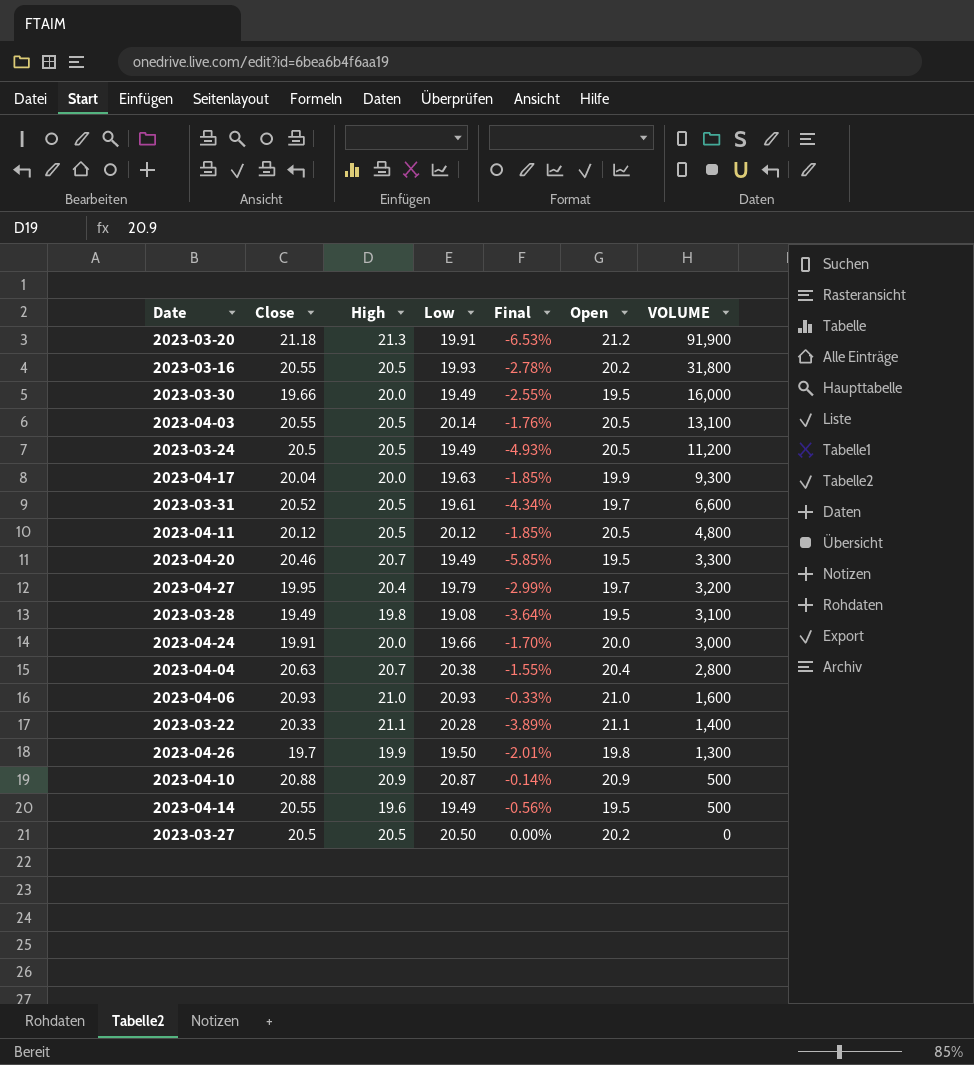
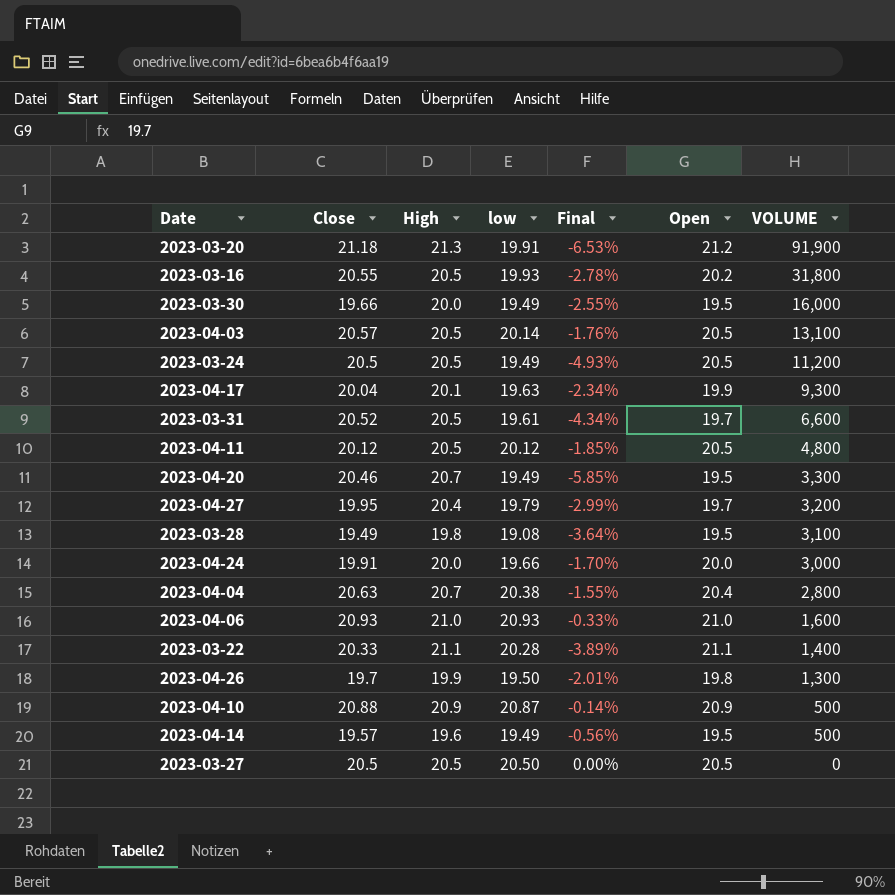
column name: Low -> low
2023-04-03 | Close: 20.55 -> 20.57
2023-04-17 | High: 20.0 -> 20.1
2023-04-17 | Final: -1.85% -> -2.34%
2023-04-14 | Close: 20.55 -> 19.57
2023-03-27 | Open: 20.2 -> 20.5

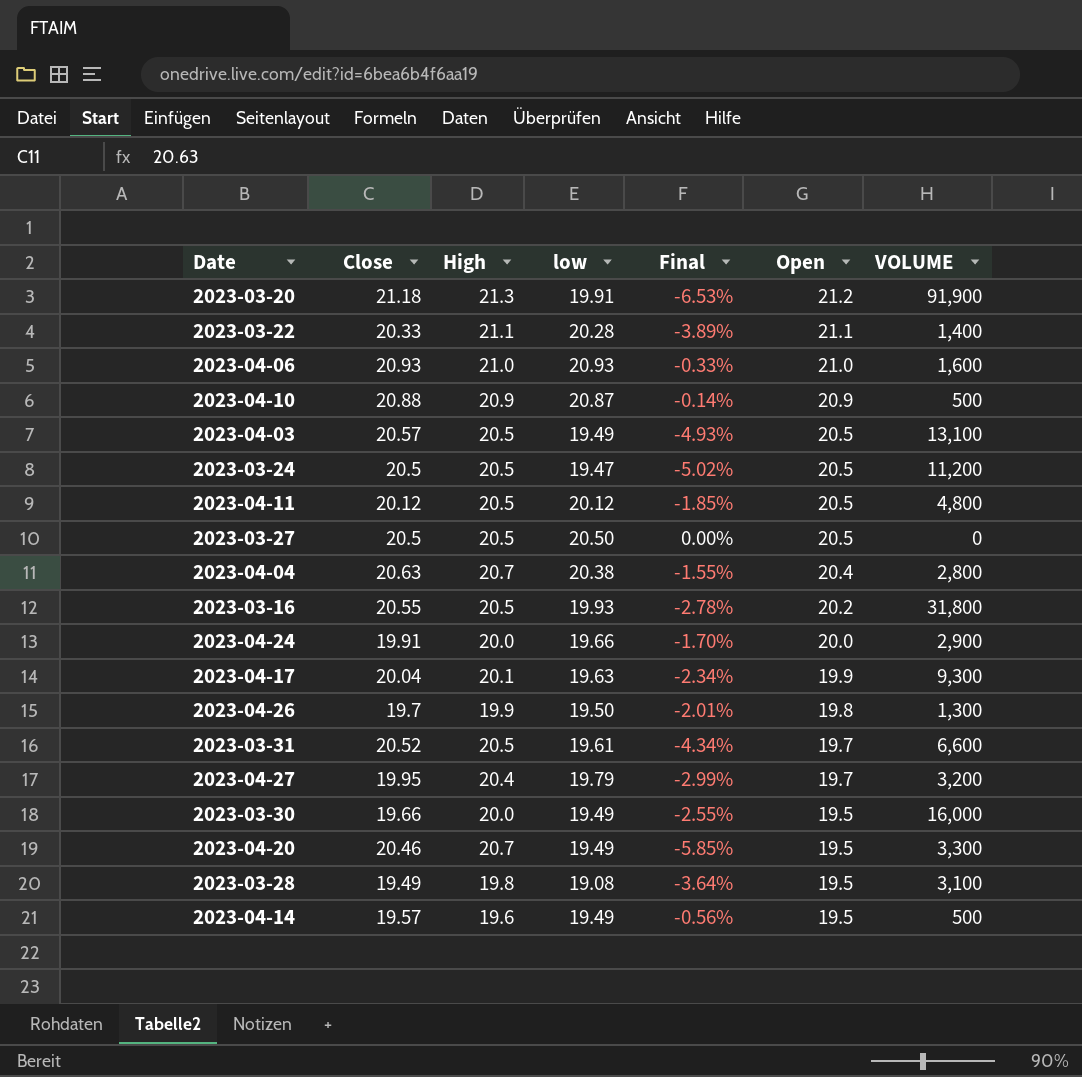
row order: VOLUME descending -> Open descending
2023-04-03 | low: 20.14 -> 19.49
2023-04-03 | Final: -1.76% -> -4.93%
2023-03-24 | low: 19.49 -> 19.47
2023-03-24 | Final: -4.93% -> -5.02%
2023-04-24 | VOLUME: 3,000 -> 2,900

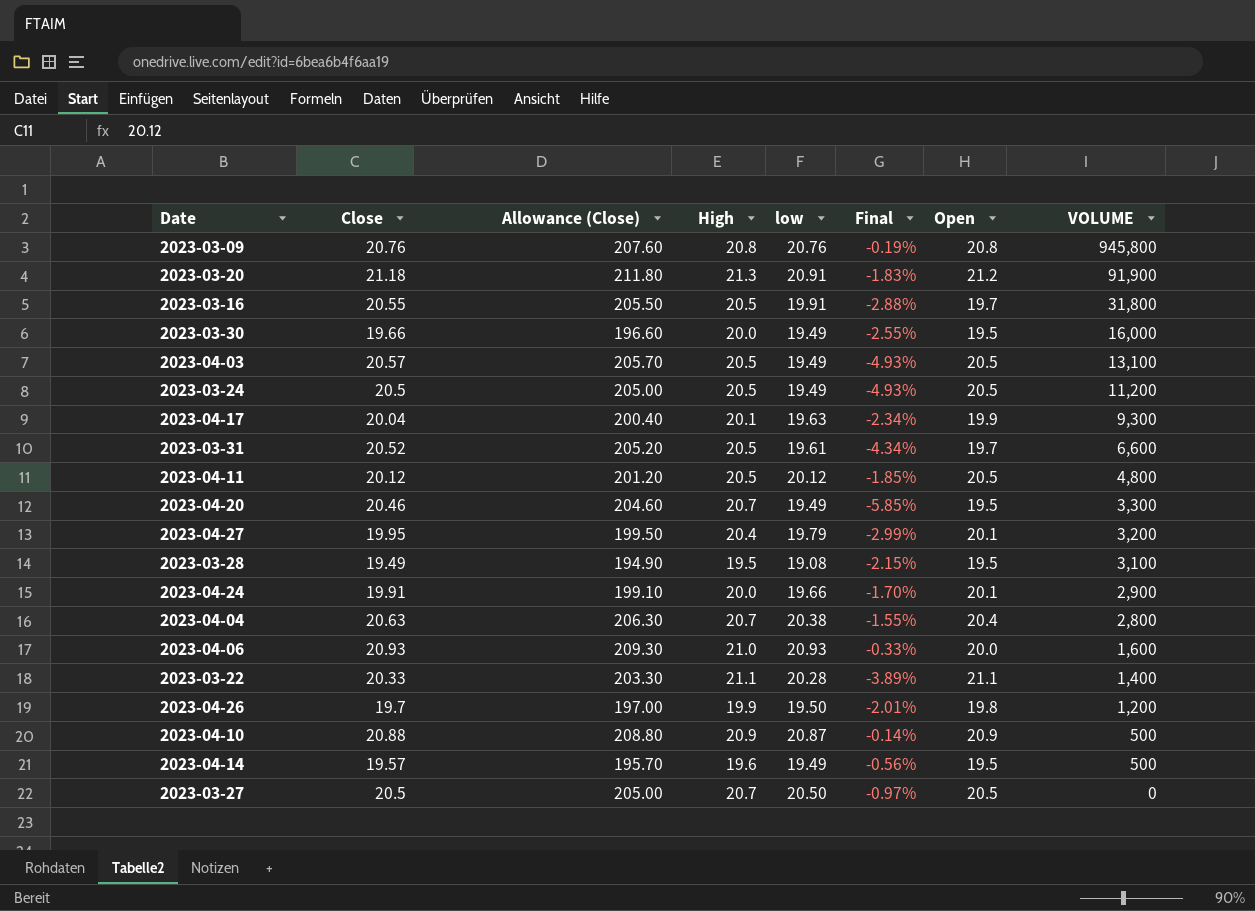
row order: Open descending -> VOLUME descending
column Allowance (Close) | formula: none -> [Close] * 10
row 2023-03-09: none -> 20.76 | 207.60 | 20.8 | 20.76 | -0.19% | 20.8 | 945,800
2023-03-20 | low: 19.91 -> 20.91
2023-03-20 | Final: -6.53% -> -1.83%
2023-03-16 | low: 19.93 -> 19.91
2023-03-16 | Final: -2.78% -> -2.88%
2023-03-16 | Open: 20.2 -> 19.7
2023-03-24 | low: 19.47 -> 19.49
2023-03-24 | Final: -5.02% -> -4.93%
2023-04-27 | Open: 19.7 -> 20.1
2023-03-28 | High: 19.8 -> 19.5
2023-03-28 | Final: -3.64% -> -2.15%
2023-04-24 | Open: 20.0 -> 20.1
2023-04-06 | Open: 21.0 -> 20.0
2023-04-26 | VOLUME: 1,300 -> 1,200
2023-03-27 | High: 20.5 -> 20.7
2023-03-27 | Final: 0.00% -> -0.97%

